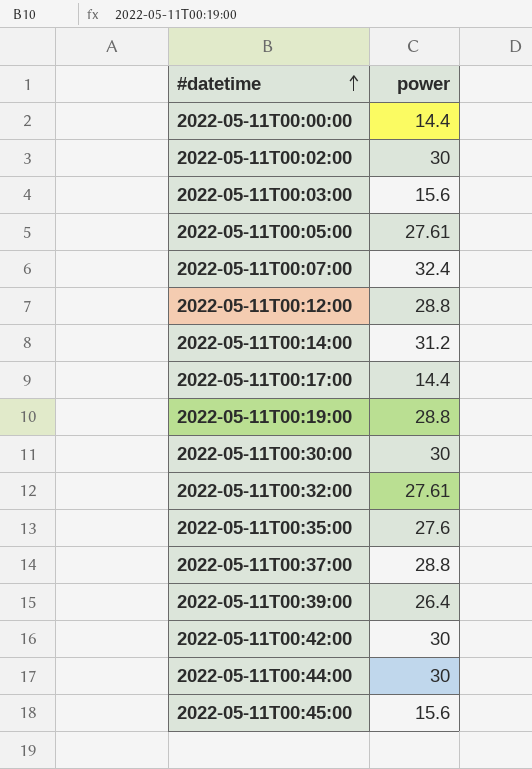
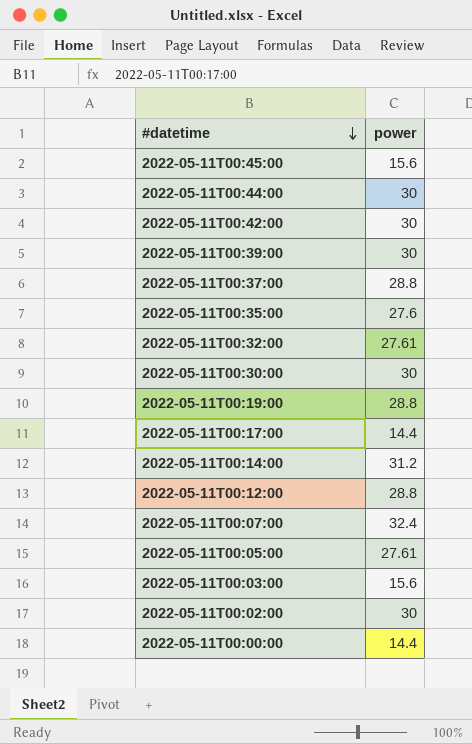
row order: #datetime ascending -> #datetime descending
2022-05-11T00:39:00 | power: 26.4 -> 30

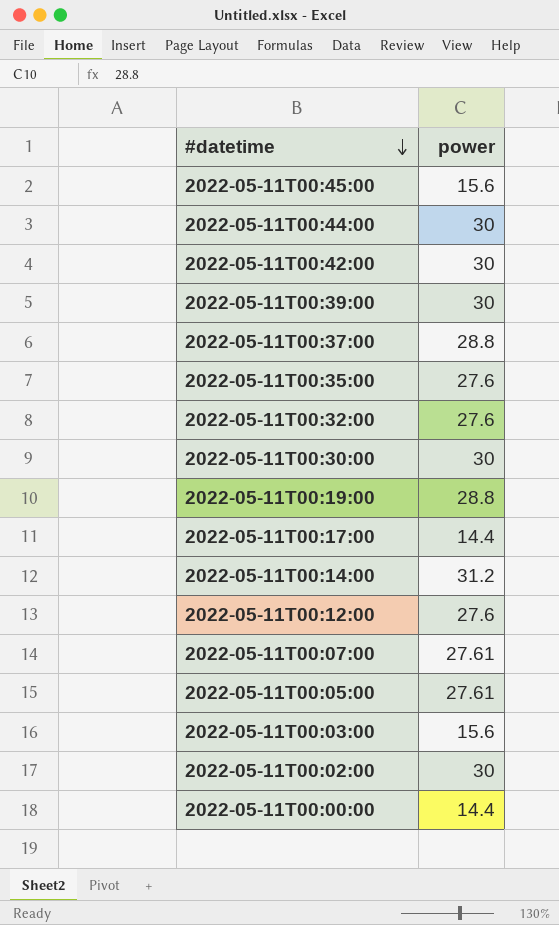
2022-05-11T00:32:00 | power: 27.61 -> 27.6
2022-05-11T00:12:00 | power: 28.8 -> 27.6
2022-05-11T00:07:00 | power: 32.4 -> 27.61

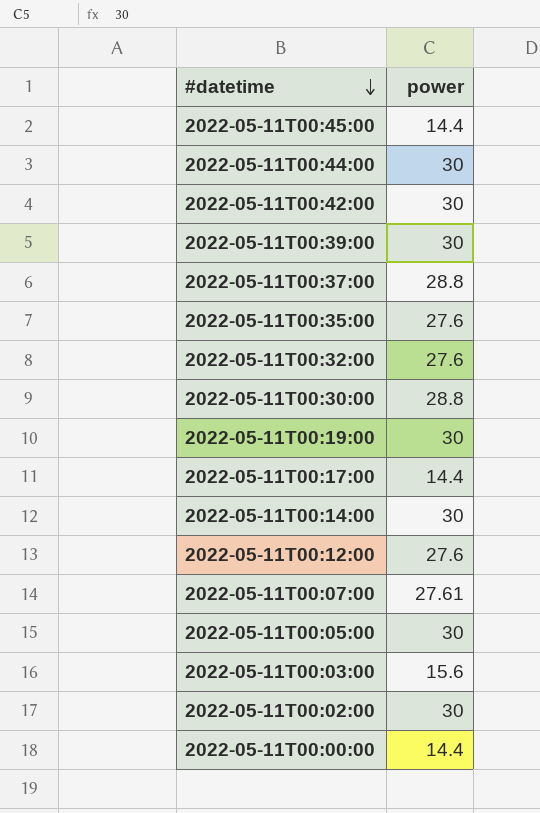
2022-05-11T00:45:00 | power: 15.6 -> 14.4
2022-05-11T00:30:00 | power: 30 -> 28.8
2022-05-11T00:19:00 | power: 28.8 -> 30
2022-05-11T00:14:00 | power: 31.2 -> 30
2022-05-11T00:05:00 | power: 27.61 -> 30

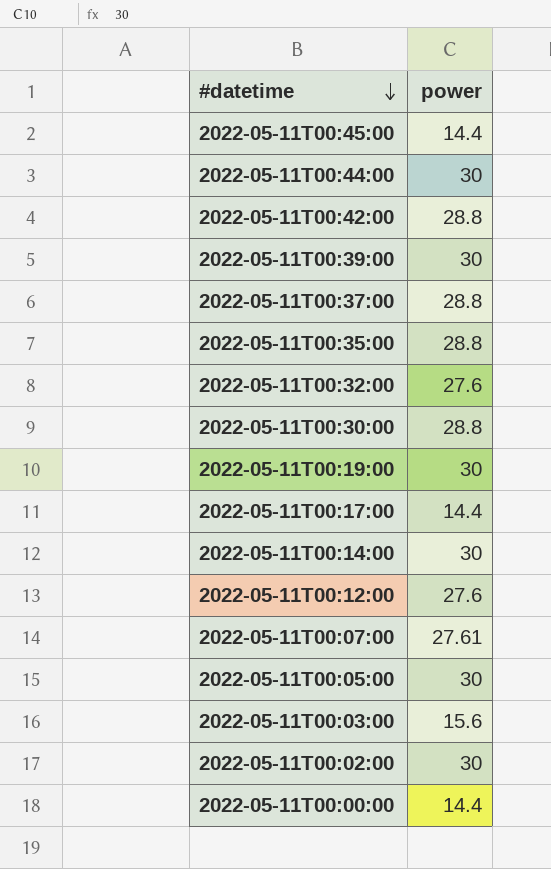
2022-05-11T00:42:00 | power: 30 -> 28.8
2022-05-11T00:35:00 | power: 27.6 -> 28.8

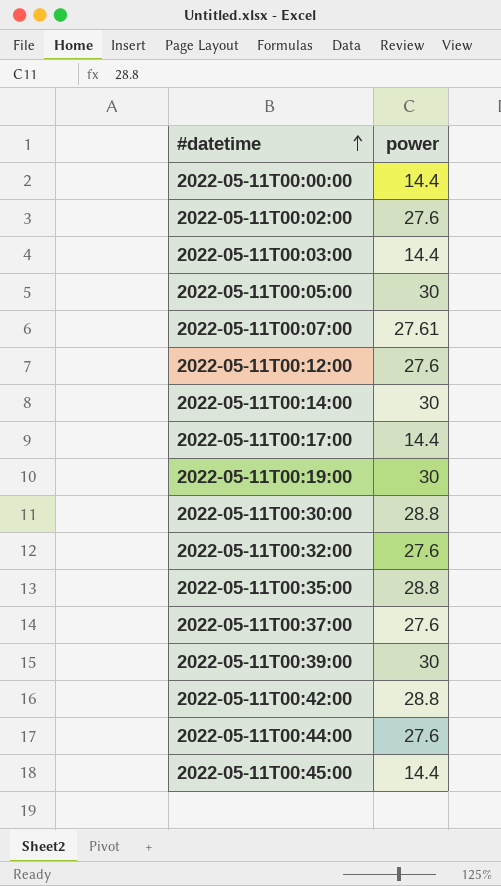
row order: #datetime descending -> #datetime ascending
2022-05-11T00:02:00 | power: 30 -> 27.6
2022-05-11T00:03:00 | power: 15.6 -> 14.4
2022-05-11T00:37:00 | power: 28.8 -> 27.6
2022-05-11T00:44:00 | power: 30 -> 27.6

